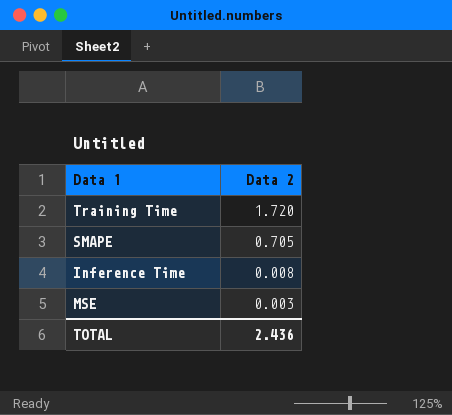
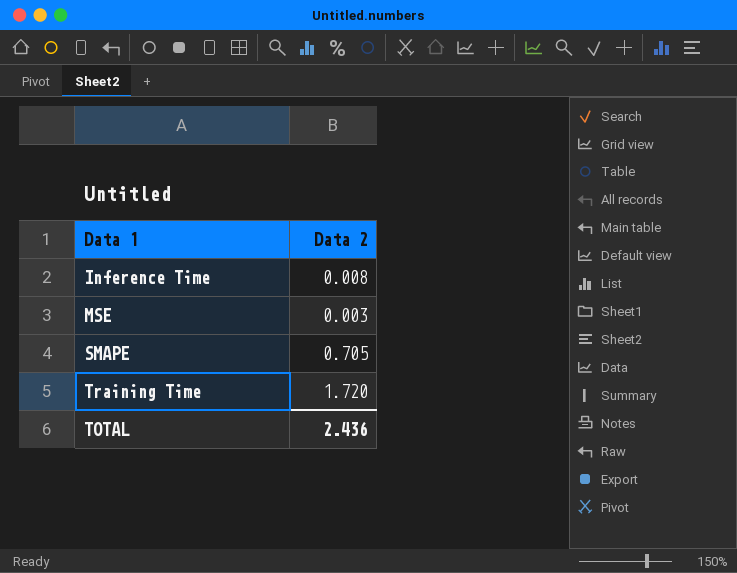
row order: Data 2 descending -> Data 1 ascending

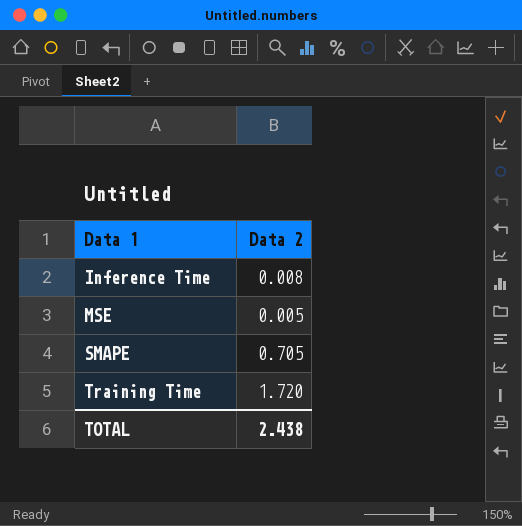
MSE | Data 2: 0.003 -> 0.005
TOTAL | Data 2: 2.436 -> 2.438

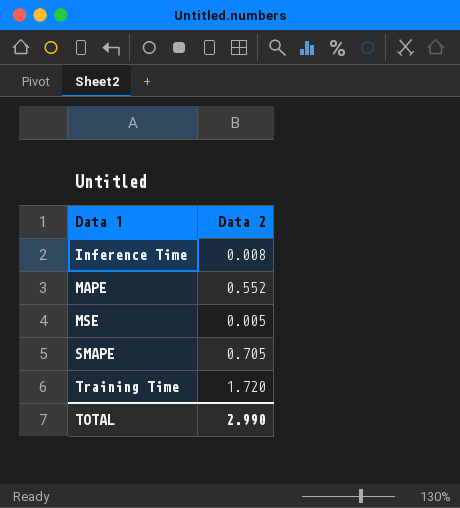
row MAPE: none -> 0.552
TOTAL | Data 2: 2.438 -> 2.990

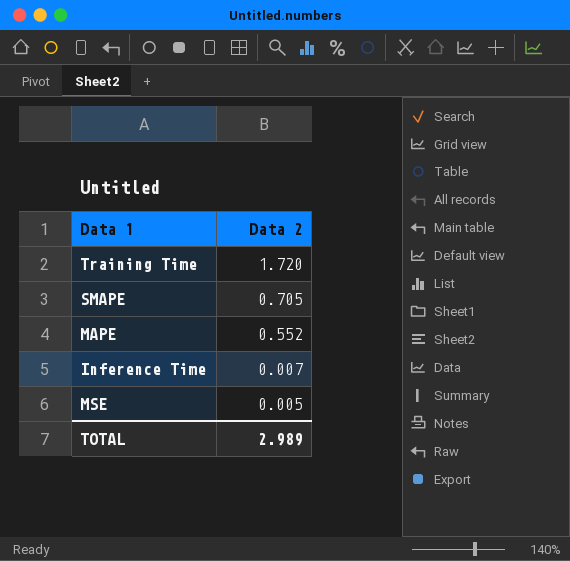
row order: Data 1 ascending -> Data 2 descending
Inference Time | Data 2: 0.008 -> 0.007
TOTAL | Data 2: 2.990 -> 2.989

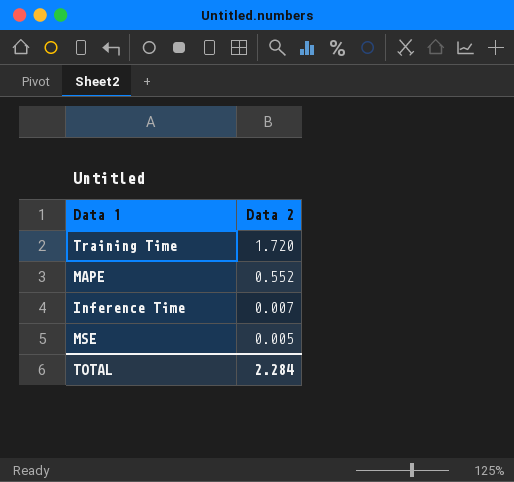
row SMAPE: 0.705 -> none
TOTAL | Data 2: 2.989 -> 2.284

